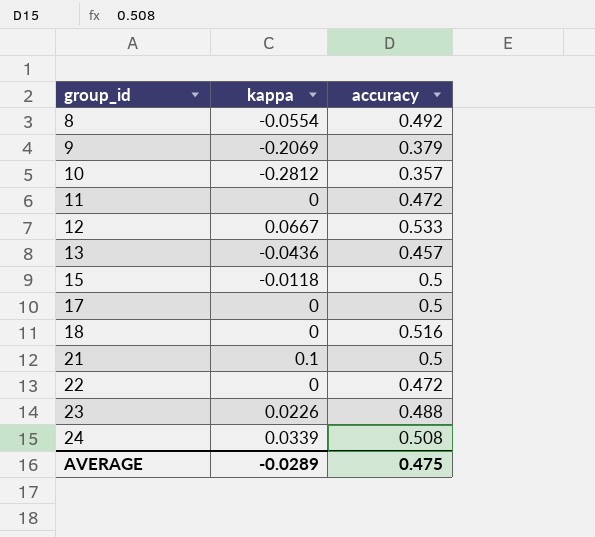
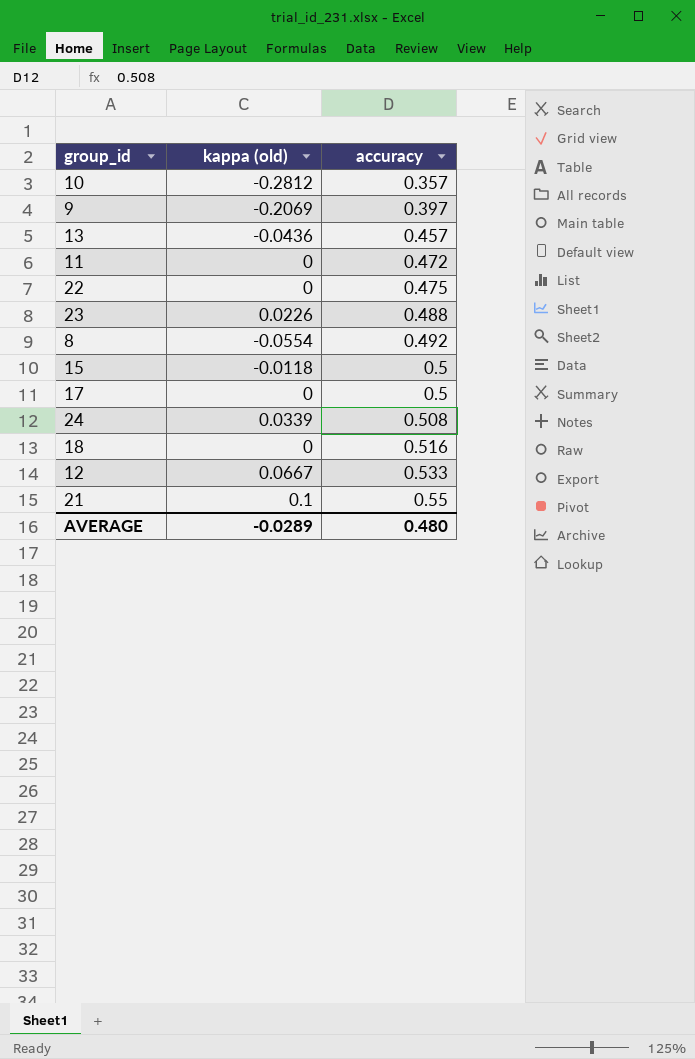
row order: group_id ascending -> accuracy ascending
column name: kappa -> kappa (old)
9 | accuracy: 0.379 -> 0.397
22 | accuracy: 0.472 -> 0.475
21 | accuracy: 0.5 -> 0.55
AVERAGE | accuracy: 0.475 -> 0.480

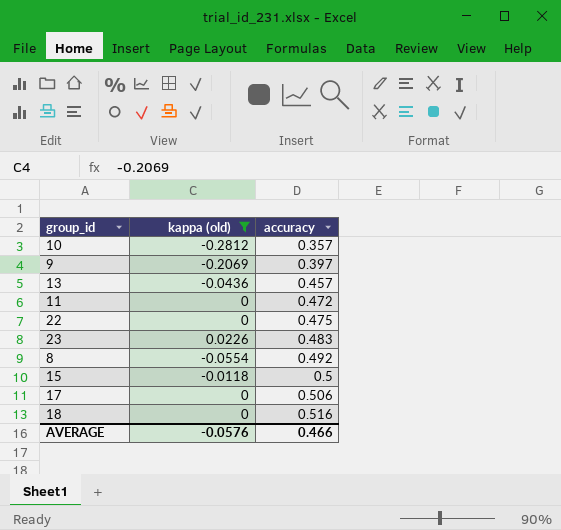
filter: none -> kappa (old) <= 0.0226
23 | accuracy: 0.488 -> 0.483
17 | accuracy: 0.5 -> 0.506
AVERAGE | kappa (old): -0.0289 -> -0.0576
AVERAGE | accuracy: 0.480 -> 0.466

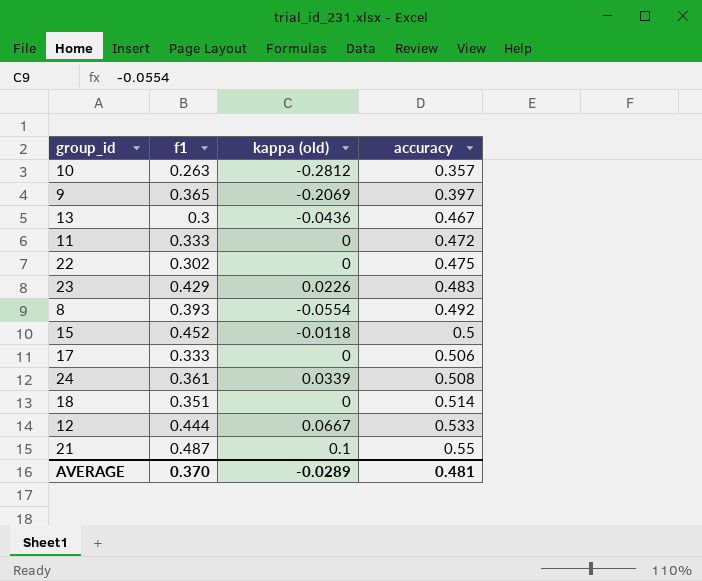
filter: kappa (old) <= 0.0226 -> none
column f1 | position: none -> 2
13 | accuracy: 0.457 -> 0.467
18 | accuracy: 0.516 -> 0.514
AVERAGE | kappa (old): -0.0576 -> -0.0289
AVERAGE | accuracy: 0.466 -> 0.481

